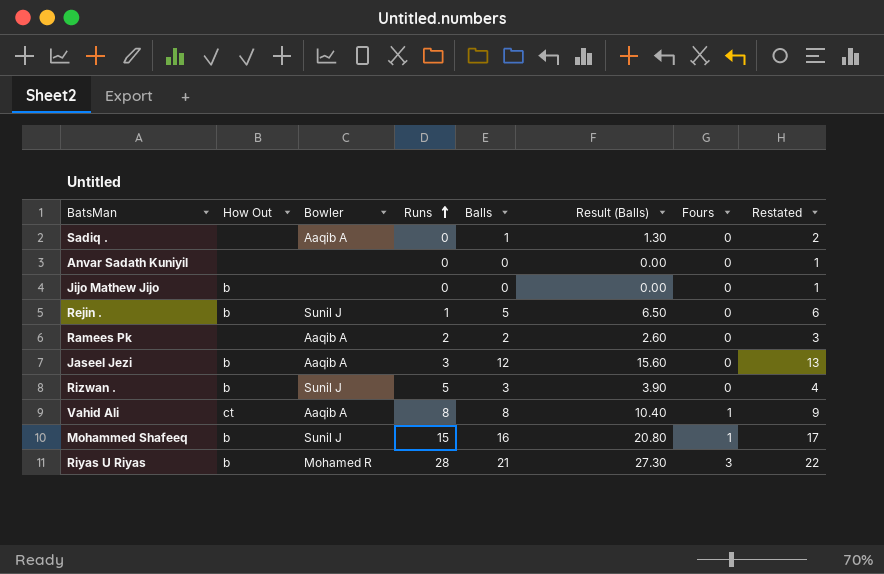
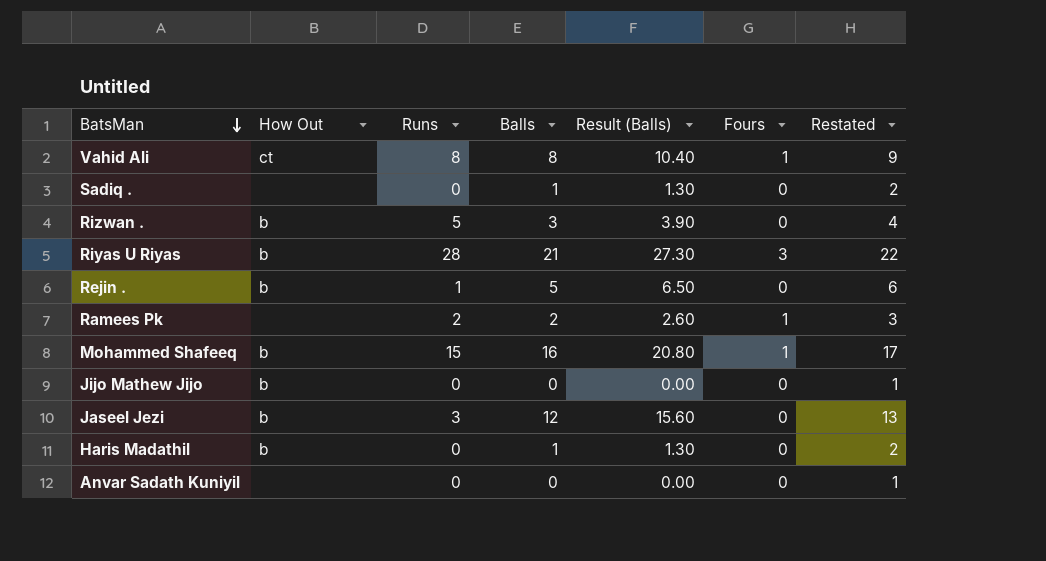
row order: Runs ascending -> BatsMan descending
column Bowler | position: 3 -> none
Ramees Pk | Fours: 0 -> 1
row Haris Madathil: none -> b | 0 | 1 | 1.30 | 0 | 2

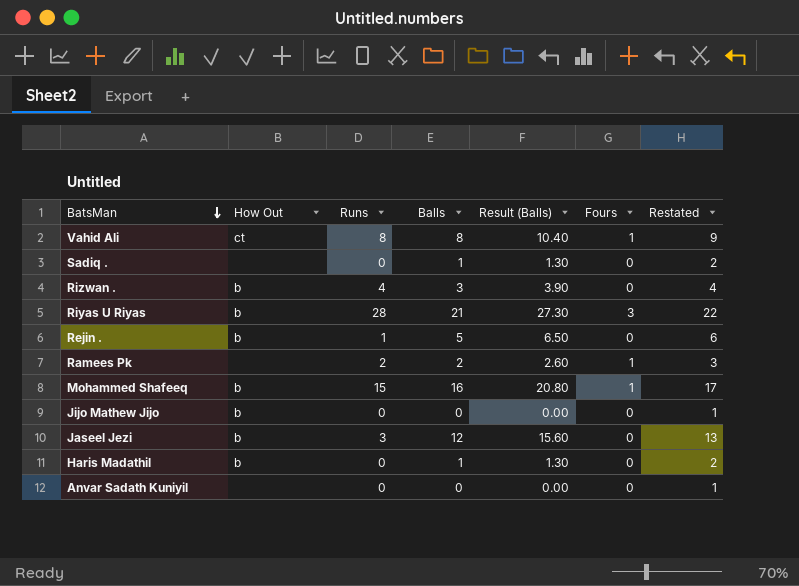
Rizwan . | Runs: 5 -> 4

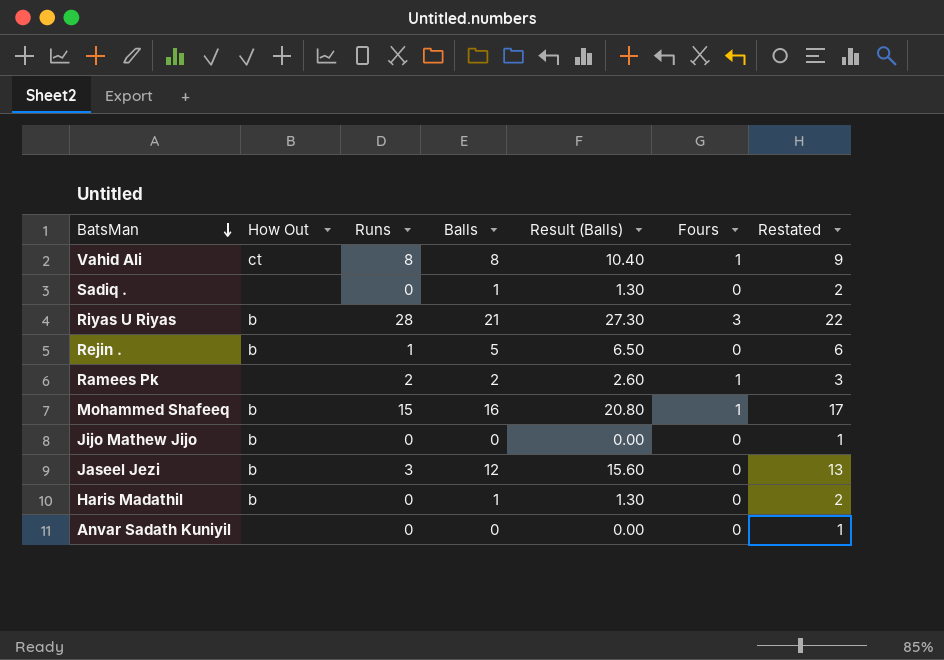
row Rizwan .: b | 4 | 3 | 3.90 | 0 | 4 -> none

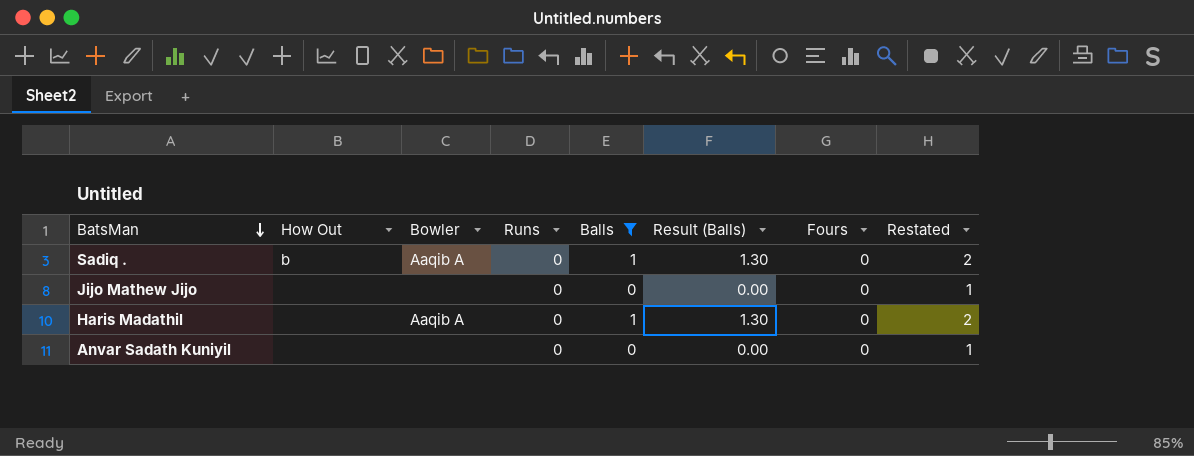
filter: none -> Balls <= 1
column Bowler | position: none -> 3
Sadiq . | How Out: none -> b
Jijo Mathew Jijo | How Out: b -> none
Haris Madathil | How Out: b -> none

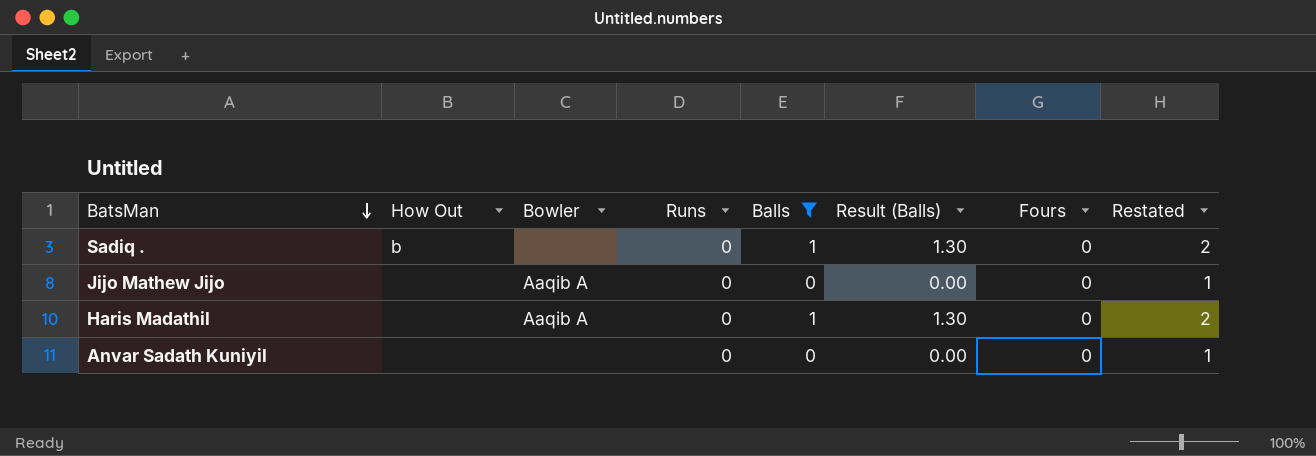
Sadiq . | Bowler: Aaqib A -> none
Jijo Mathew Jijo | Bowler: none -> Aaqib A

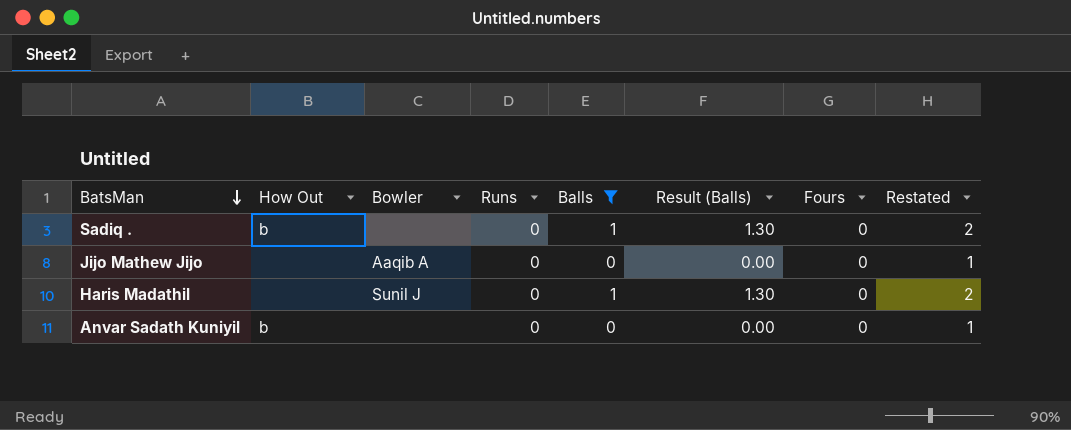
Haris Madathil | Bowler: Aaqib A -> Sunil J
Anvar Sadath Kuniyil | How Out: none -> b

